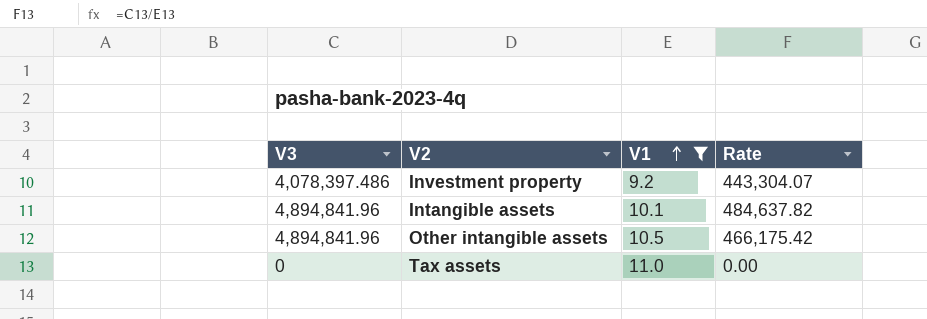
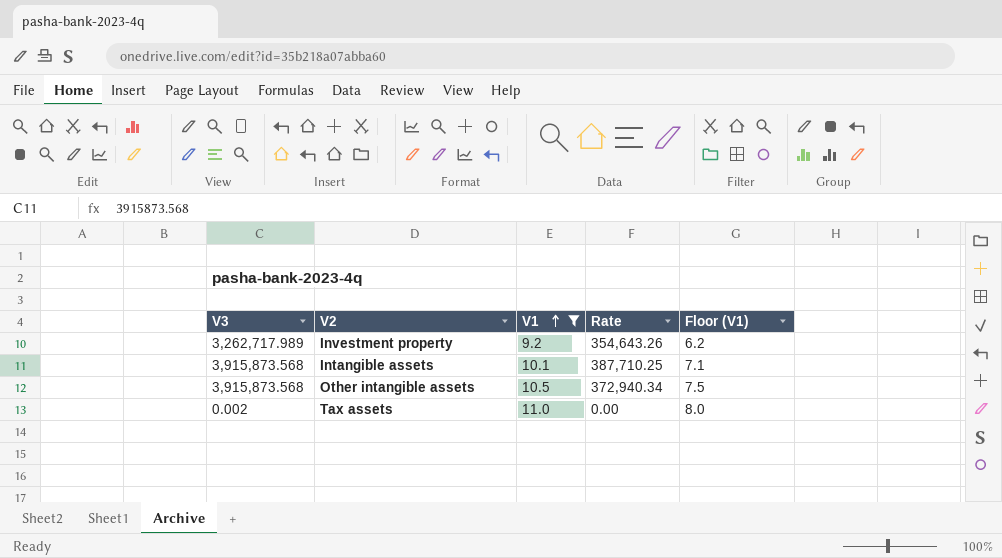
column Floor (V1) | formula: none -> [V1] - 3
Investment property | V3: 4,078,397.486 -> 3,262,717.989
Investment property | Rate: 443,304.07 -> 354,643.26
Intangible assets | V3: 4,894,841.96 -> 3,915,873.568
Intangible assets | Rate: 484,637.82 -> 387,710.25
Other intangible assets | V3: 4,894,841.96 -> 3,915,873.568
Other intangible assets | Rate: 466,175.42 -> 372,940.34
Tax assets | V3: 0 -> 0.002

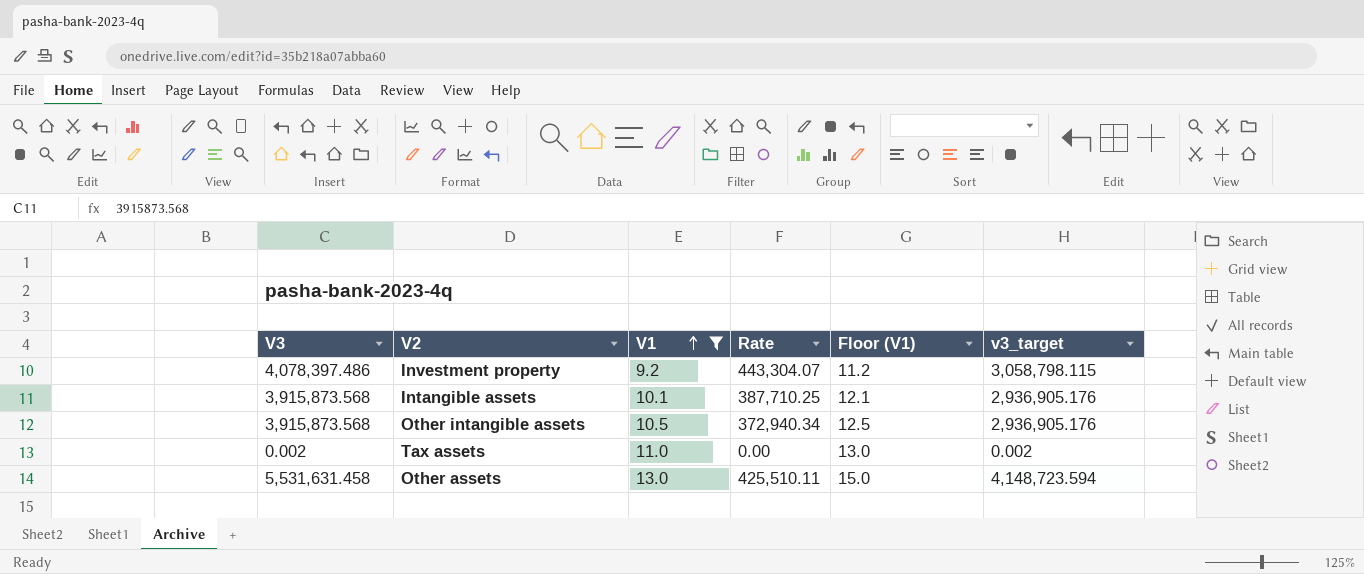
column Floor (V1) | formula: [V1] - 3 -> [V1] + 2
column v3_target | formula: none -> [V3] * 0.75
Investment property | V3: 3,262,717.989 -> 4,078,397.486
Investment property | Rate: 354,643.26 -> 443,304.07
row Other assets: none -> 5,531,631.458 | 13.0 | 425,510.11 | 15.0 | 4,148,723.594

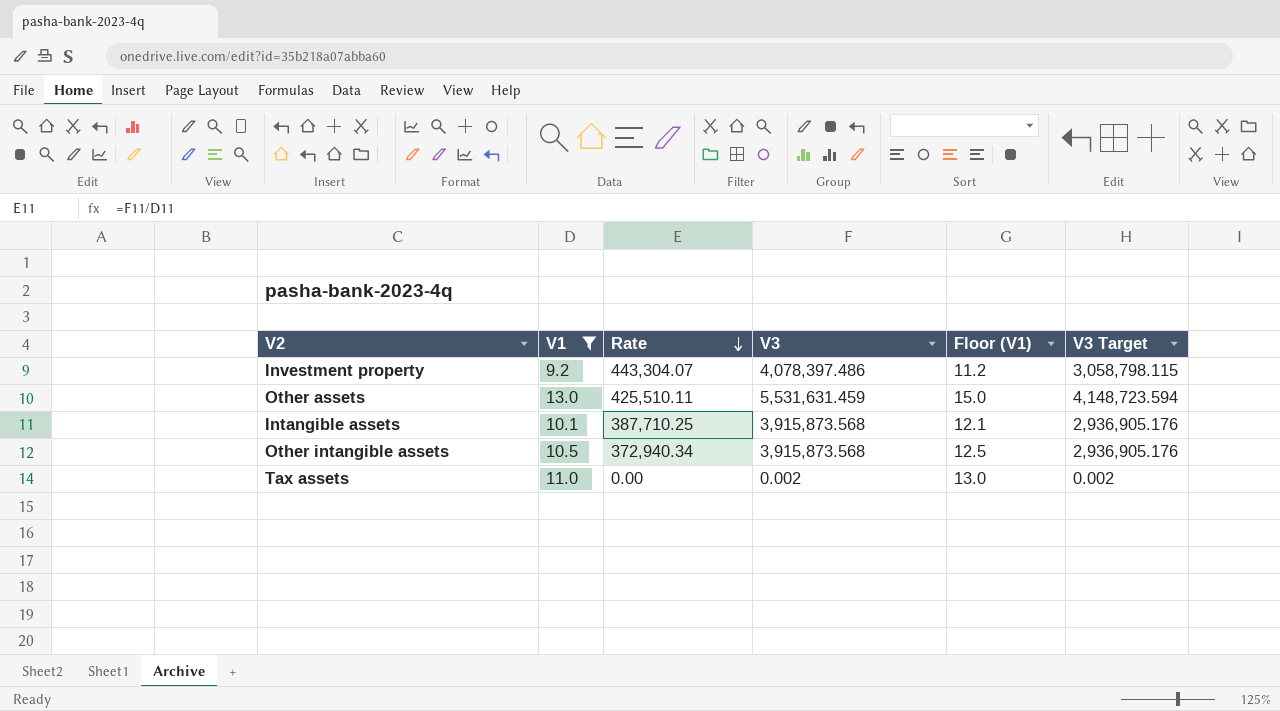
row order: V1 ascending -> Rate descending
column V3 | position: 1 -> 4
column name: v3_target -> V3 Target
Other assets | V3: 5,531,631.458 -> 5,531,631.459

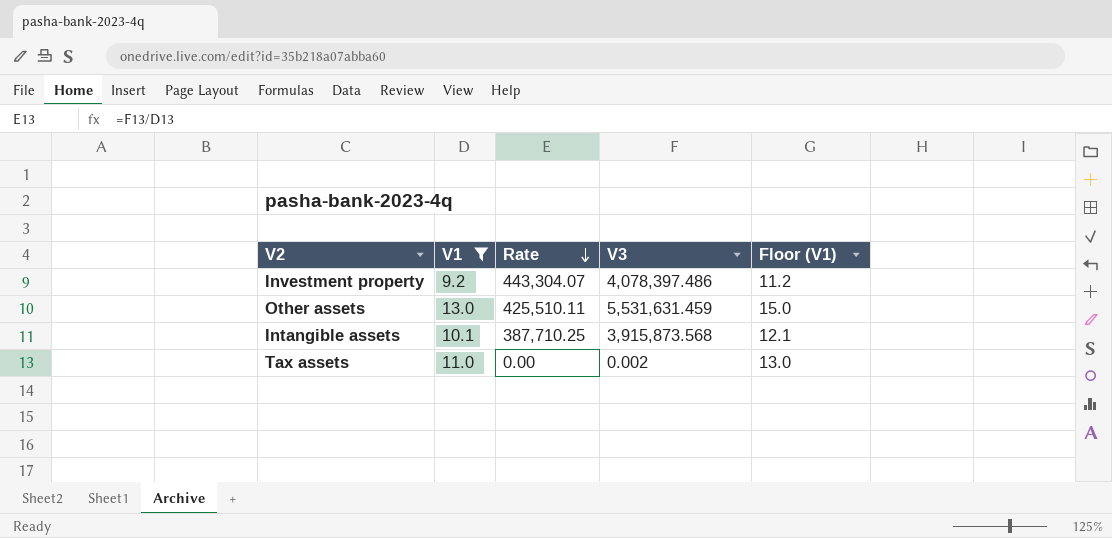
column V3 Target | formula: [V3] * 0.75 -> none
row Other intangible assets: 10.5 | 372,940.34 | 3,915,873.568 | 12.5 | 2,936,905.176 -> none

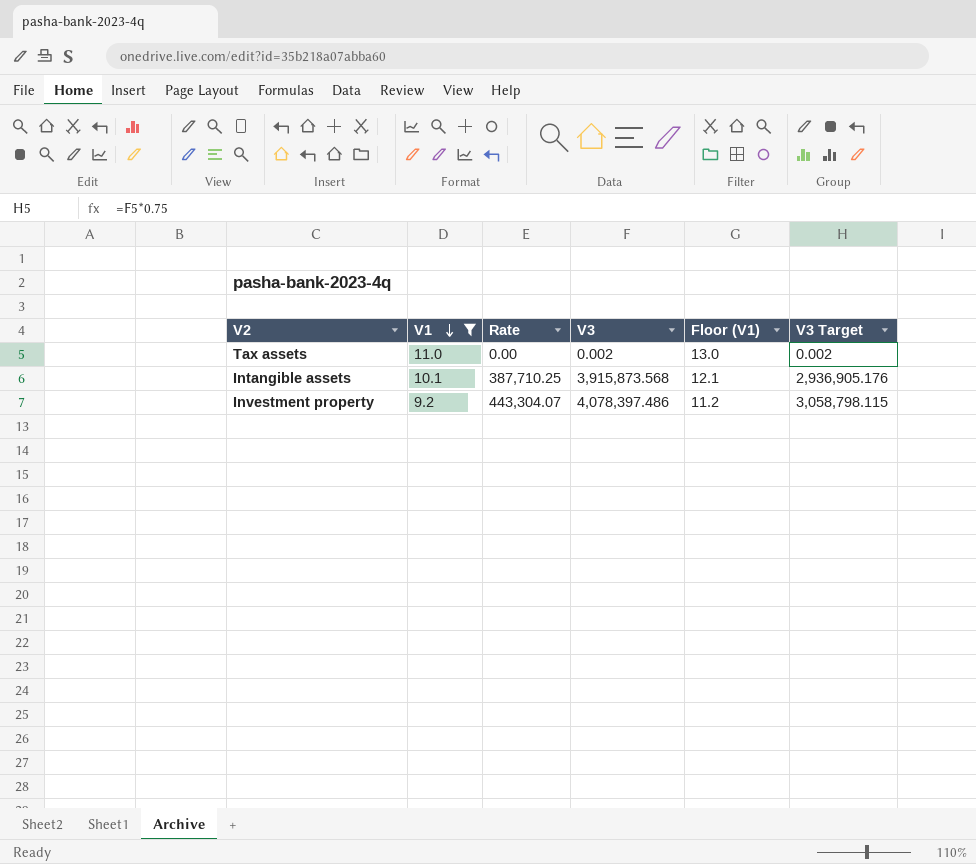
row order: Rate descending -> V1 descending
column V3 Target | formula: none -> [V3] * 0.75
row Other assets: 13.0 | 425,510.11 | 5,531,631.459 | 15.0 -> none

